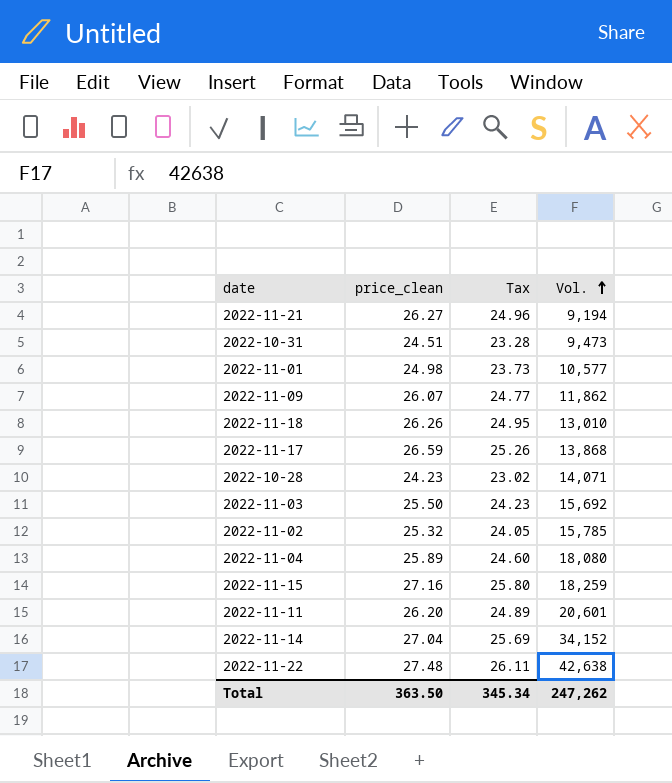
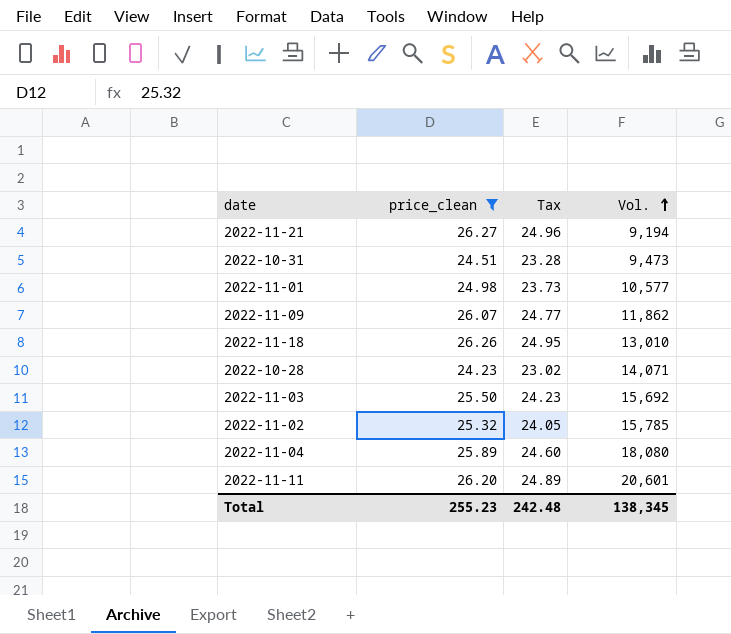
filter: none -> price_clean <= 26.27
Total | price_clean: 363.50 -> 255.23
Total | Tax: 345.34 -> 242.48
Total | Vol.: 247,262 -> 138,345

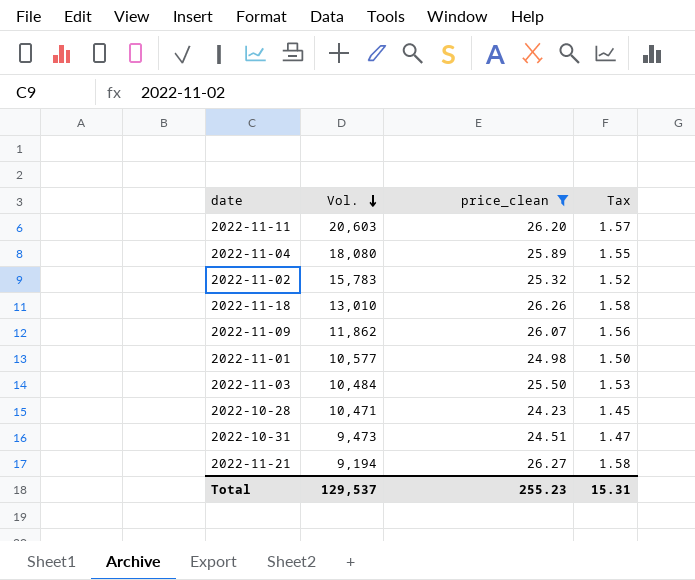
row order: Vol. ascending -> Vol. descending
column Vol. | position: 4 -> 2
column Tax | formula: [price_clean] * 0.95 -> [price_clean] * 0.06
2022-11-11 | Vol.: 20,601 -> 20,603
2022-11-02 | Vol.: 15,785 -> 15,783
2022-11-03 | Vol.: 15,692 -> 10,484
2022-10-28 | Vol.: 14,071 -> 10,471
Total | Vol.: 138,345 -> 129,537
Total | Tax: 242.48 -> 15.31

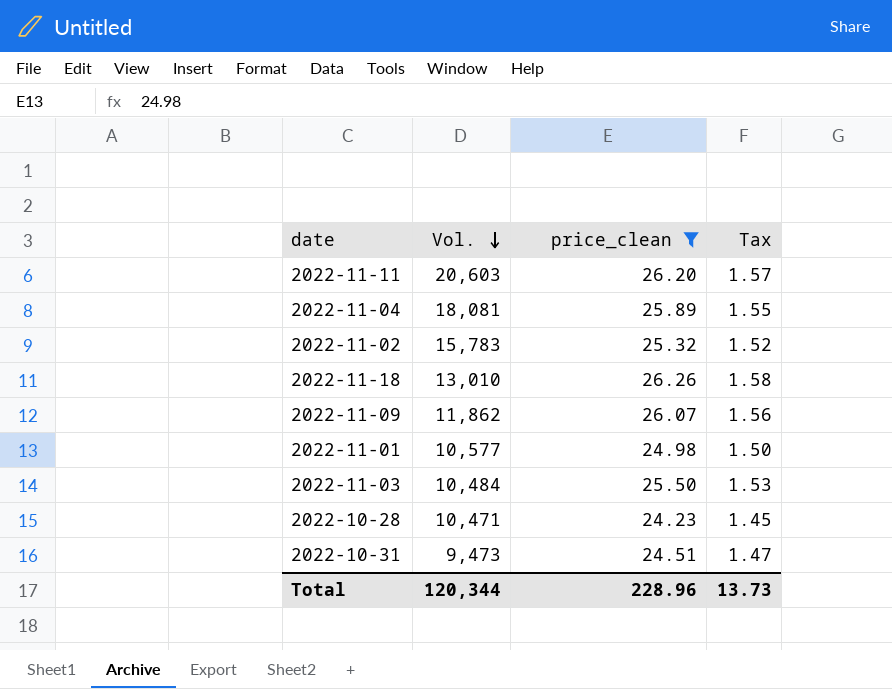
row 2022-11-21: 9,194 | 26.27 | 1.58 -> none
2022-11-04 | Vol.: 18,080 -> 18,081
Total | Vol.: 129,537 -> 120,344
Total | price_clean: 255.23 -> 228.96
Total | Tax: 15.31 -> 13.73

